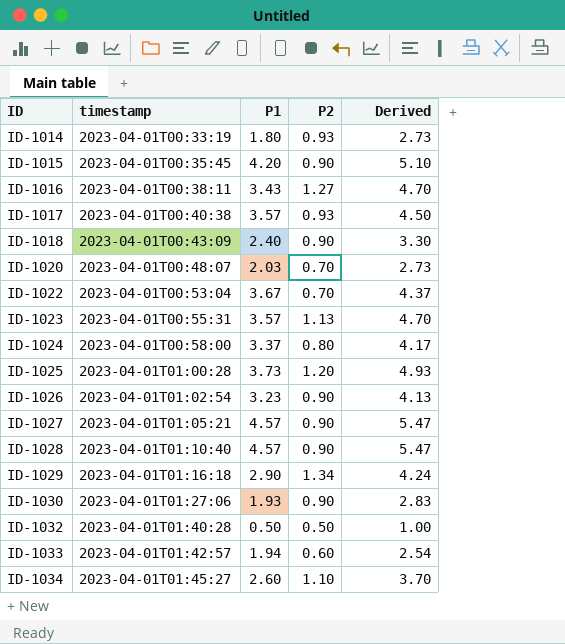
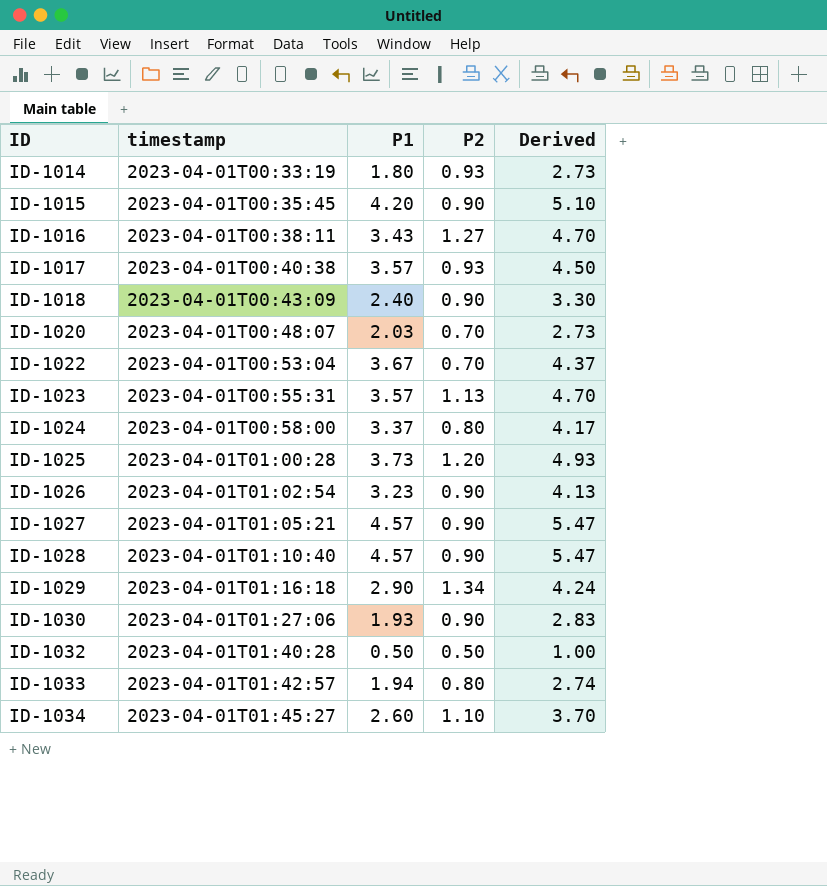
ID-1033 | P2: 0.60 -> 0.80
ID-1033 | Derived: 2.54 -> 2.74

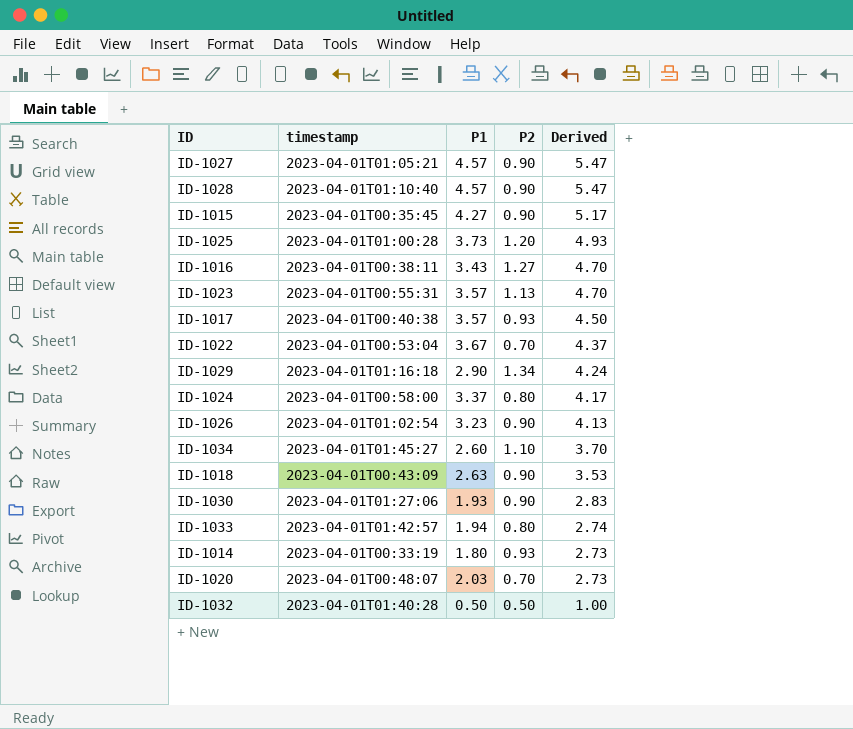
row order: ID ascending -> Derived descending
ID-1015 | P1: 4.20 -> 4.27
ID-1015 | Derived: 5.10 -> 5.17
ID-1018 | P1: 2.40 -> 2.63
ID-1018 | Derived: 3.30 -> 3.53

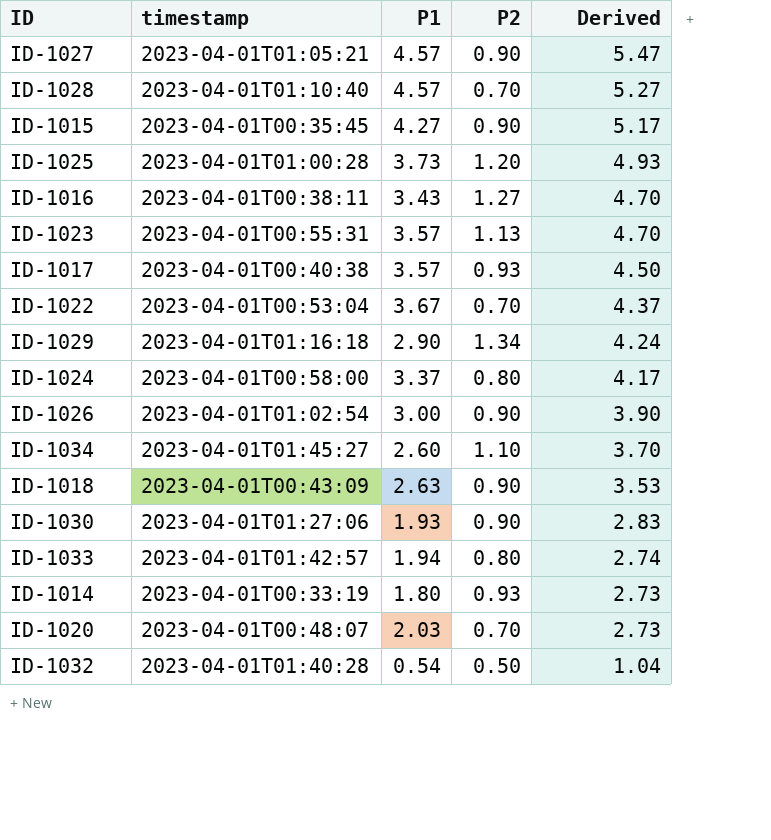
ID-1028 | P2: 0.90 -> 0.70
ID-1028 | Derived: 5.47 -> 5.27
ID-1026 | P1: 3.23 -> 3.00
ID-1026 | Derived: 4.13 -> 3.90
ID-1032 | P1: 0.50 -> 0.54
ID-1032 | Derived: 1.00 -> 1.04

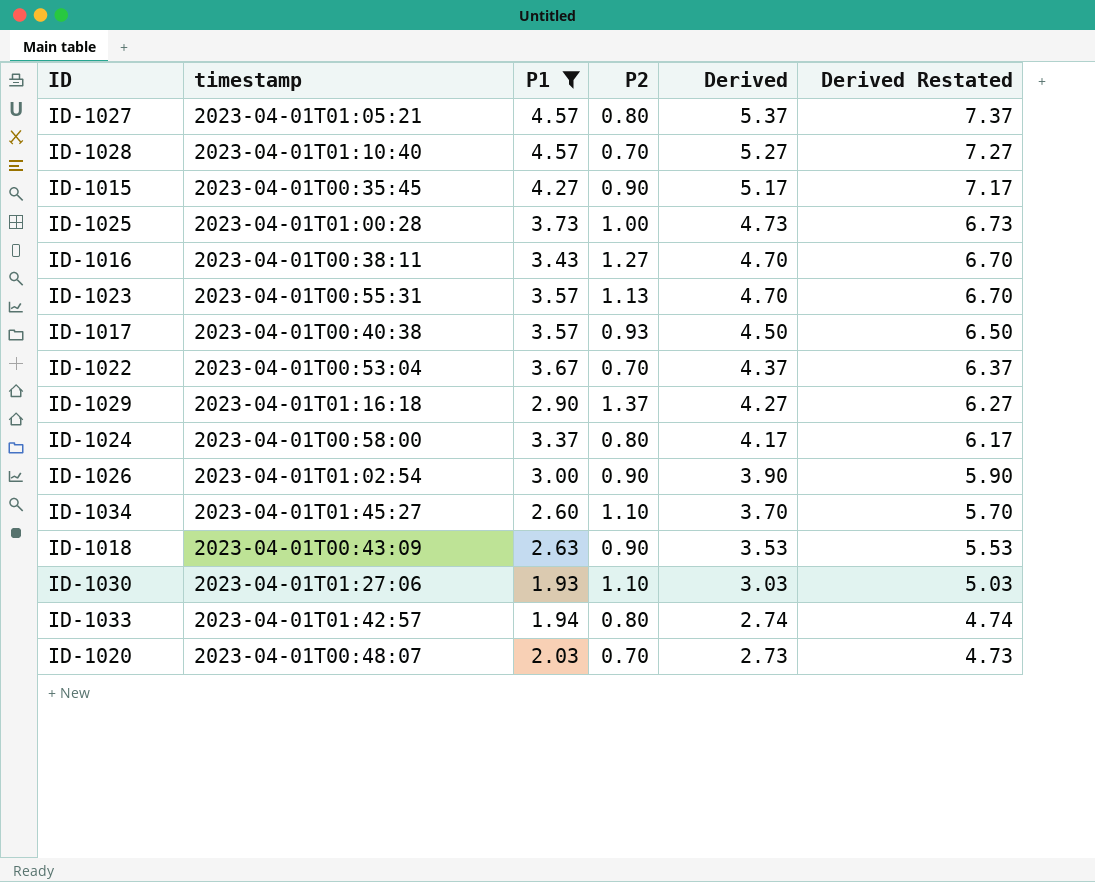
filter: none -> P1 >= 1.93
column Derived Restated | formula: none -> [Derived] + 2
ID-1027 | P2: 0.90 -> 0.80
ID-1027 | Derived: 5.47 -> 5.37
ID-1025 | P2: 1.20 -> 1.00
ID-1025 | Derived: 4.93 -> 4.73
ID-1029 | P2: 1.34 -> 1.37
ID-1029 | Derived: 4.24 -> 4.27
ID-1030 | P2: 0.90 -> 1.10
ID-1030 | Derived: 2.83 -> 3.03

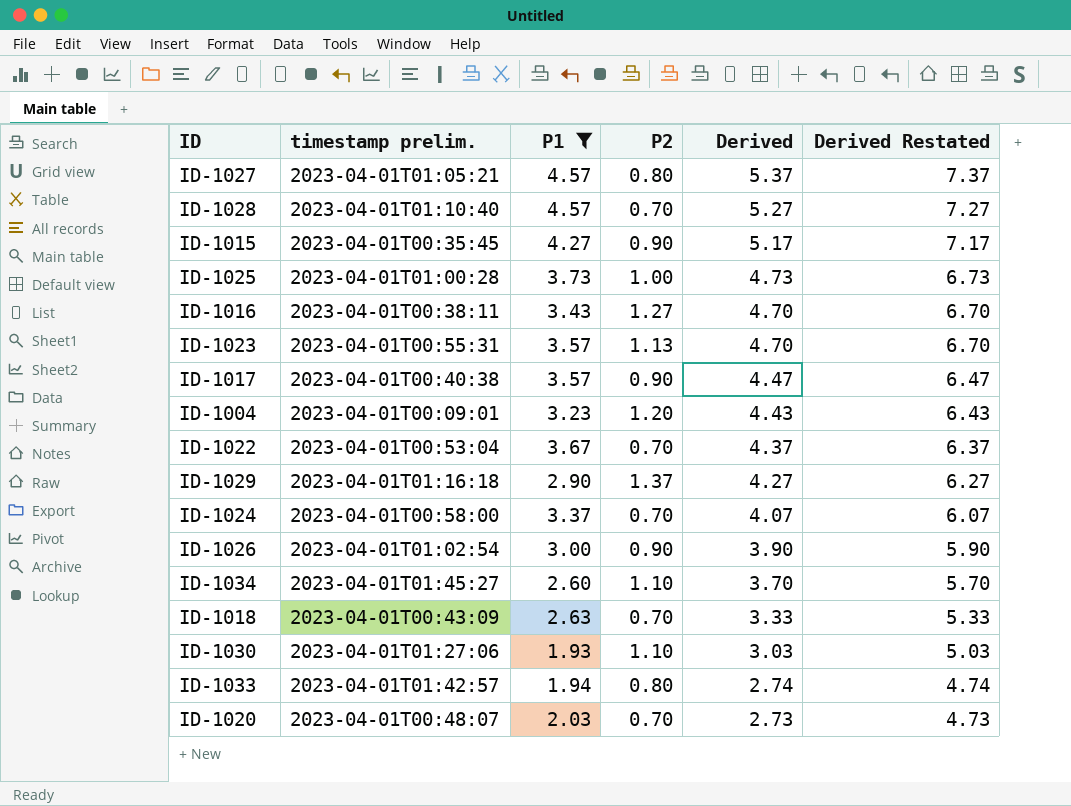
column name: timestamp -> timestamp prelim.
ID-1017 | P2: 0.93 -> 0.90
ID-1017 | Derived: 4.50 -> 4.47
ID-1017 | Derived Restated: 6.50 -> 6.47
row ID-1004: none -> 2023-04-01T00:09:01 | 3.23 | 1.20 | 4.43 | 6.43
ID-1024 | P2: 0.80 -> 0.70
ID-1024 | Derived: 4.17 -> 4.07
ID-1024 | Derived Restated: 6.17 -> 6.07
ID-1018 | P2: 0.90 -> 0.70
ID-1018 | Derived: 3.53 -> 3.33
ID-1018 | Derived Restated: 5.53 -> 5.33

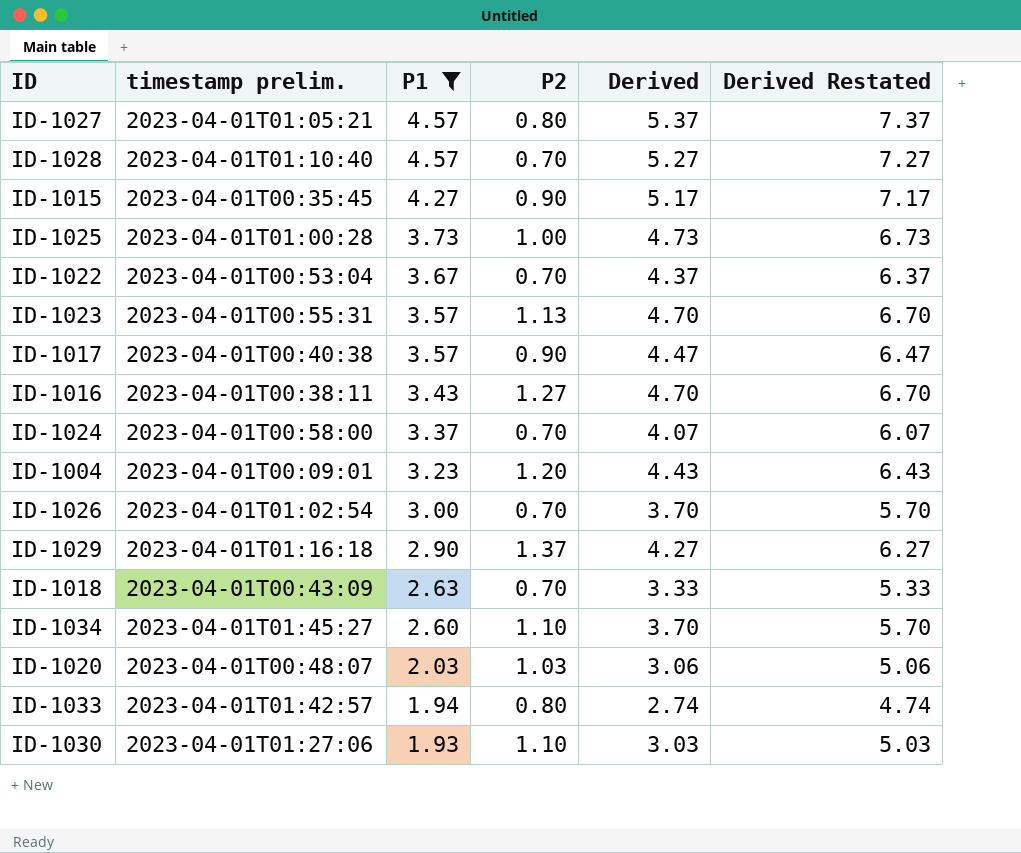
row order: Derived descending -> P1 descending
ID-1026 | P2: 0.90 -> 0.70
ID-1026 | Derived: 3.90 -> 3.70
ID-1026 | Derived Restated: 5.90 -> 5.70
ID-1020 | P2: 0.70 -> 1.03
ID-1020 | Derived: 2.73 -> 3.06
ID-1020 | Derived Restated: 4.73 -> 5.06

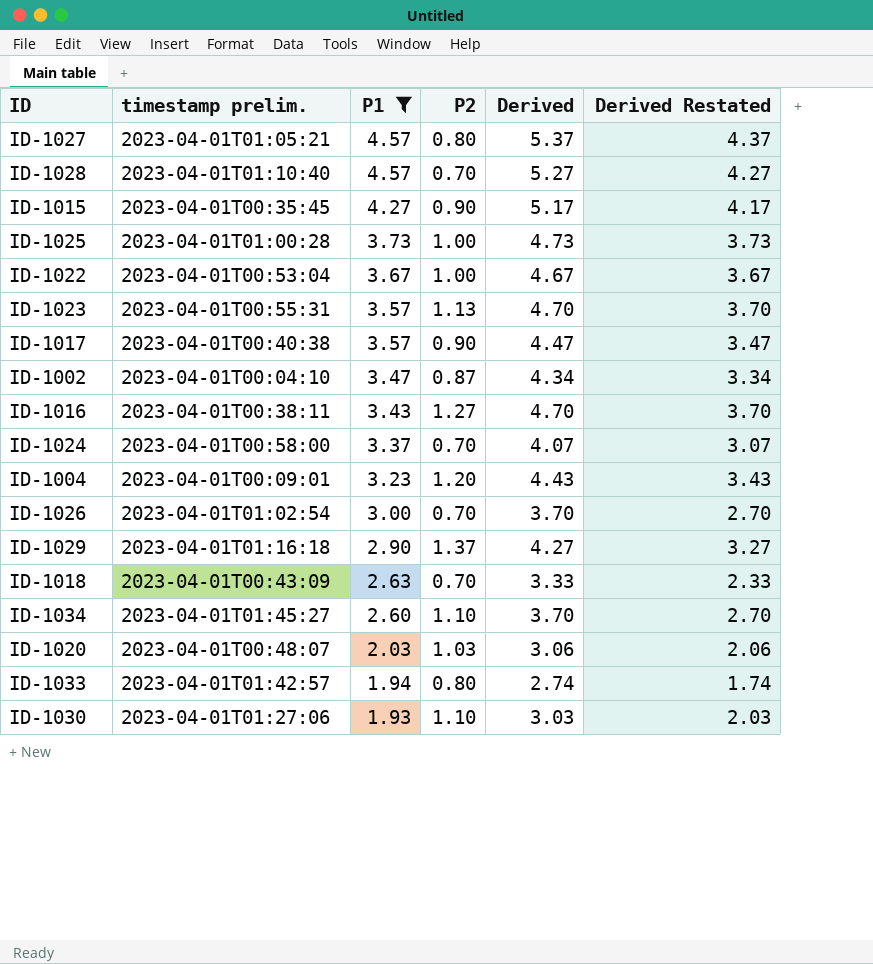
column Derived Restated | formula: [Derived] + 2 -> [Derived] - 1
ID-1022 | P2: 0.70 -> 1.00
ID-1022 | Derived: 4.37 -> 4.67
row ID-1002: none -> 2023-04-01T00:04:10 | 3.47 | 0.87 | 4.34 | 3.34

